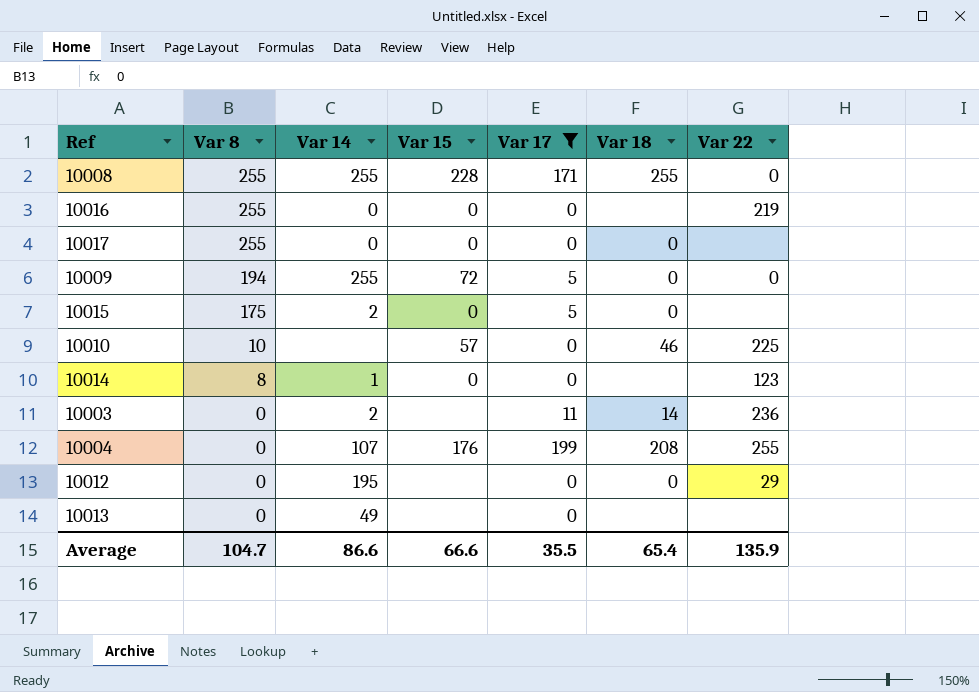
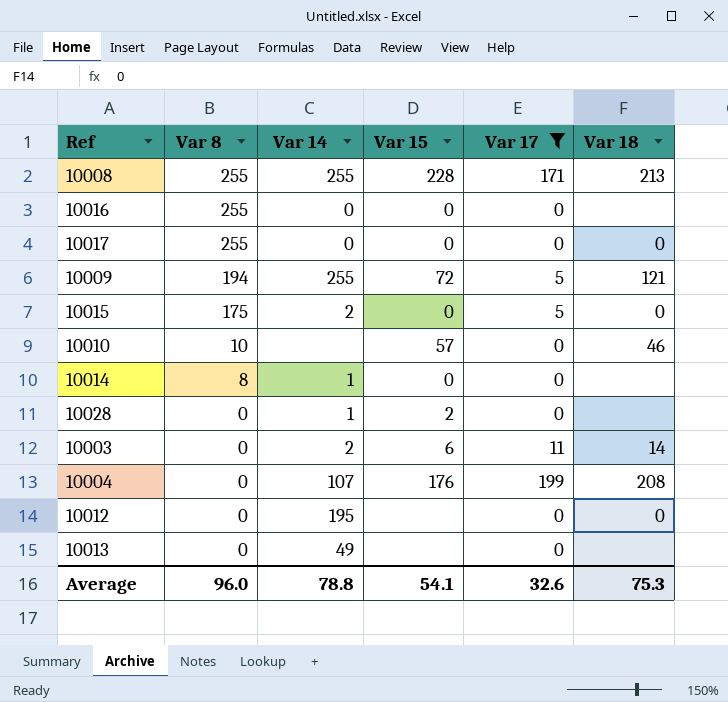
column Var 22 | position: 7 -> none
10008 | Var 18: 255 -> 213
10009 | Var 18: 0 -> 121
row 10028: none -> 0 | 1 | 2 | 0 | none
10003 | Var 15: none -> 6
Average | Var 8: 104.7 -> 96.0
Average | Var 14: 86.6 -> 78.8
Average | Var 15: 66.6 -> 54.1
Average | Var 17: 35.5 -> 32.6
Average | Var 18: 65.4 -> 75.3

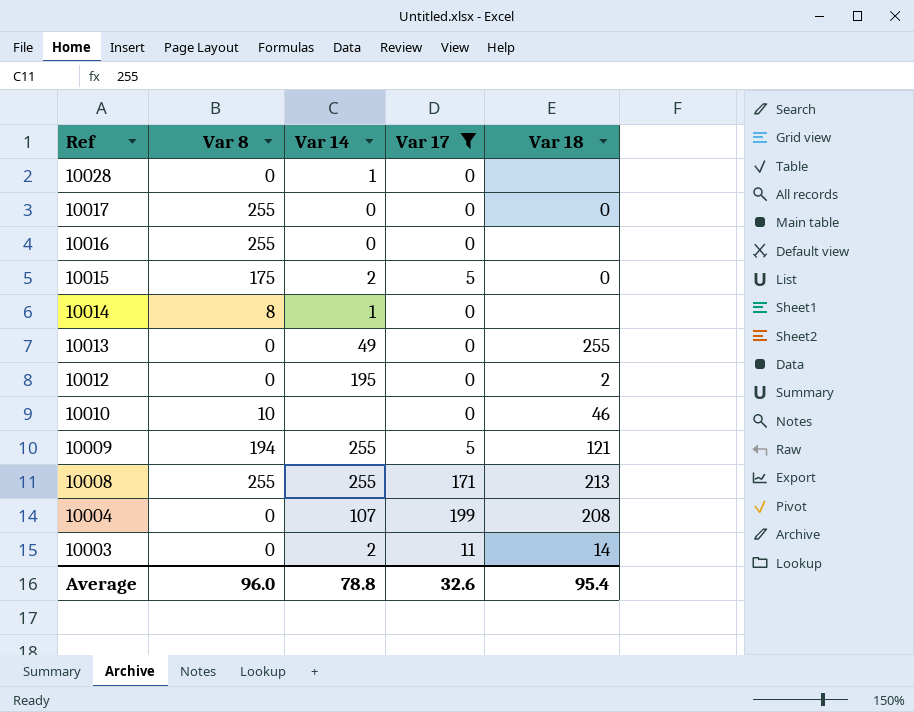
row order: Var 8 descending -> Ref descending
column Var 15 | position: 4 -> none
10013 | Var 18: none -> 255
10012 | Var 18: 0 -> 2
Average | Var 18: 75.3 -> 95.4

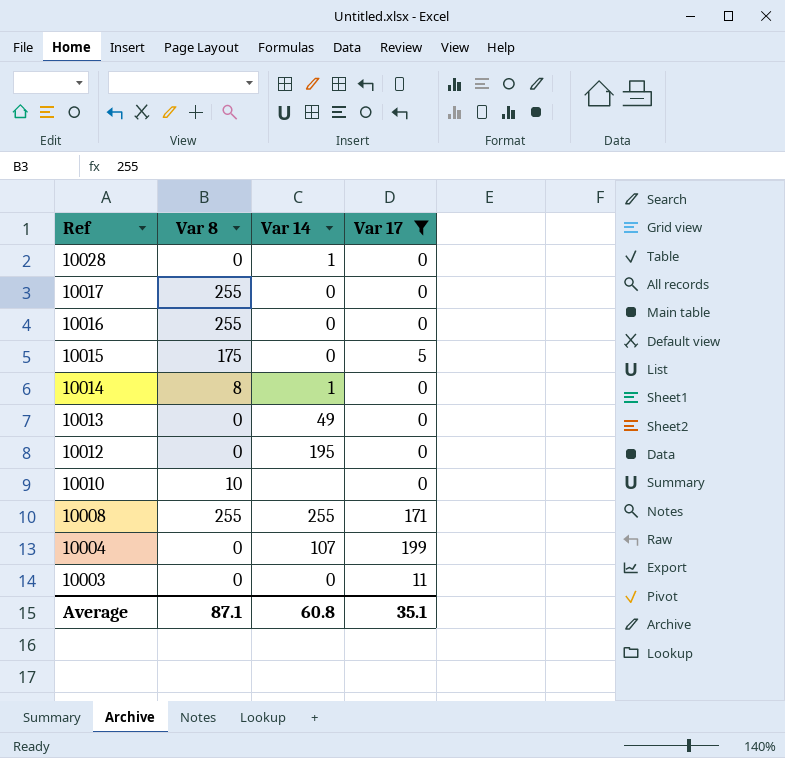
column Var 18 | position: 5 -> none
row 10009: 194 | 255 | 5 | 121 -> none
10015 | Var 14: 2 -> 0
10003 | Var 14: 2 -> 0
Average | Var 8: 96.0 -> 87.1
Average | Var 14: 78.8 -> 60.8
Average | Var 17: 32.6 -> 35.1

